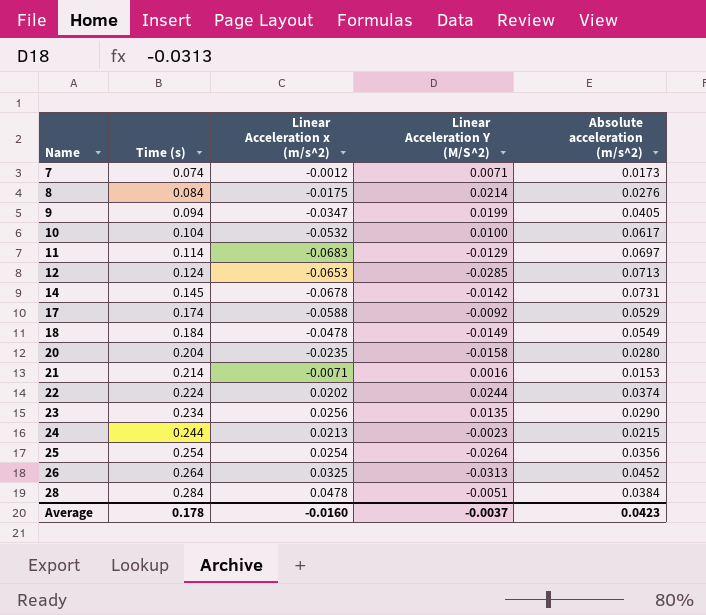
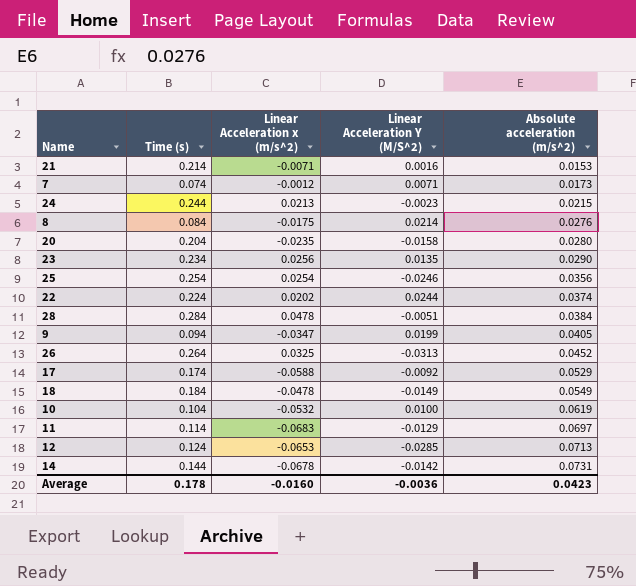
row order: Name ascending -> Absolute acceleration (m/s^2) ascending
25 | Linear Acceleration Y (M/S^2): -0.0264 -> -0.0246
10 | Absolute acceleration (m/s^2): 0.0617 -> 0.0619
14 | Time (s): 0.145 -> 0.144
Average | Linear Acceleration Y (M/S^2): -0.0037 -> -0.0036

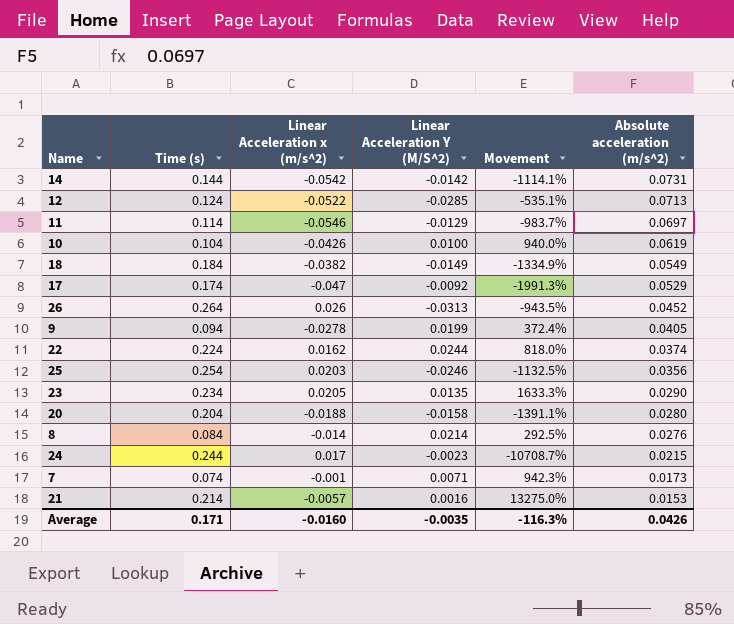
row order: Absolute acceleration (m/s^2) ascending -> Absolute acceleration (m/s^2) descending
column Movement | formula: none -> ([Time (s)] - [Linear Acceleration Y (M/S^2)]) / [Linear Acceleration Y (M/S^2)]
row 28: 0.284 | 0.0478 | -0.0051 | 0.0384 -> none
14 | Linear Acceleration x (m/s^2): -0.0678 -> -0.0542
12 | Linear Acceleration x (m/s^2): -0.0653 -> -0.0522
11 | Linear Acceleration x (m/s^2): -0.0683 -> -0.0546
10 | Linear Acceleration x (m/s^2): -0.0532 -> -0.0426
18 | Linear Acceleration x (m/s^2): -0.0478 -> -0.0382
17 | Linear Acceleration x (m/s^2): -0.0588 -> -0.047
26 | Linear Acceleration x (m/s^2): 0.0325 -> 0.026
9 | Linear Acceleration x (m/s^2): -0.0347 -> -0.0278
22 | Linear Acceleration x (m/s^2): 0.0202 -> 0.0162
25 | Linear Acceleration x (m/s^2): 0.0254 -> 0.0203
23 | Linear Acceleration x (m/s^2): 0.0256 -> 0.0205
20 | Linear Acceleration x (m/s^2): -0.0235 -> -0.0188
8 | Linear Acceleration x (m/s^2): -0.0175 -> -0.014
24 | Linear Acceleration x (m/s^2): 0.0213 -> 0.017
7 | Linear Acceleration x (m/s^2): -0.0012 -> -0.001
21 | Linear Acceleration x (m/s^2): -0.0071 -> -0.0057
Average | Time (s): 0.178 -> 0.171
Average | Linear Acceleration Y (M/S^2): -0.0036 -> -0.0035
Average | Absolute acceleration (m/s^2): 0.0423 -> 0.0426

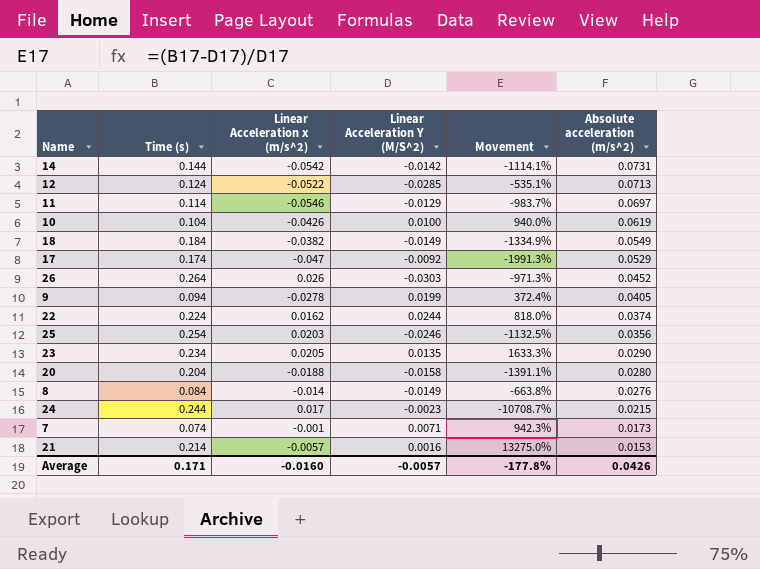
26 | Linear Acceleration Y (M/S^2): -0.0313 -> -0.0303
26 | Movement: -943.5% -> -971.3%
8 | Linear Acceleration Y (M/S^2): 0.0214 -> -0.0149
8 | Movement: 292.5% -> -663.8%
Average | Linear Acceleration Y (M/S^2): -0.0035 -> -0.0057
Average | Movement: -116.3% -> -177.8%

